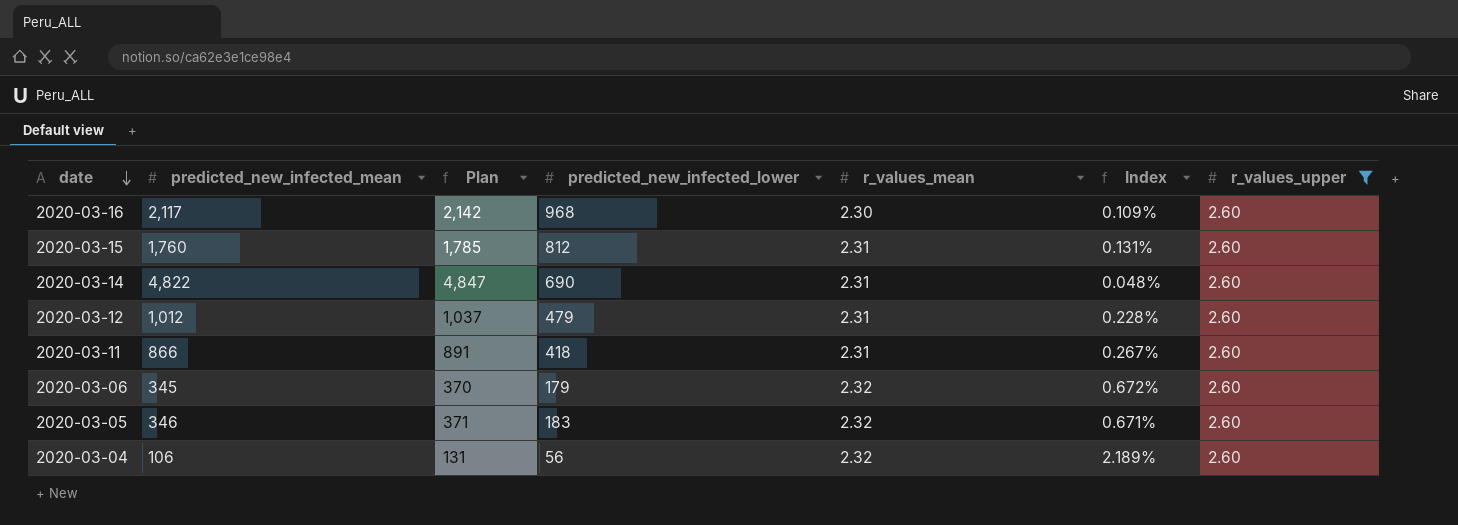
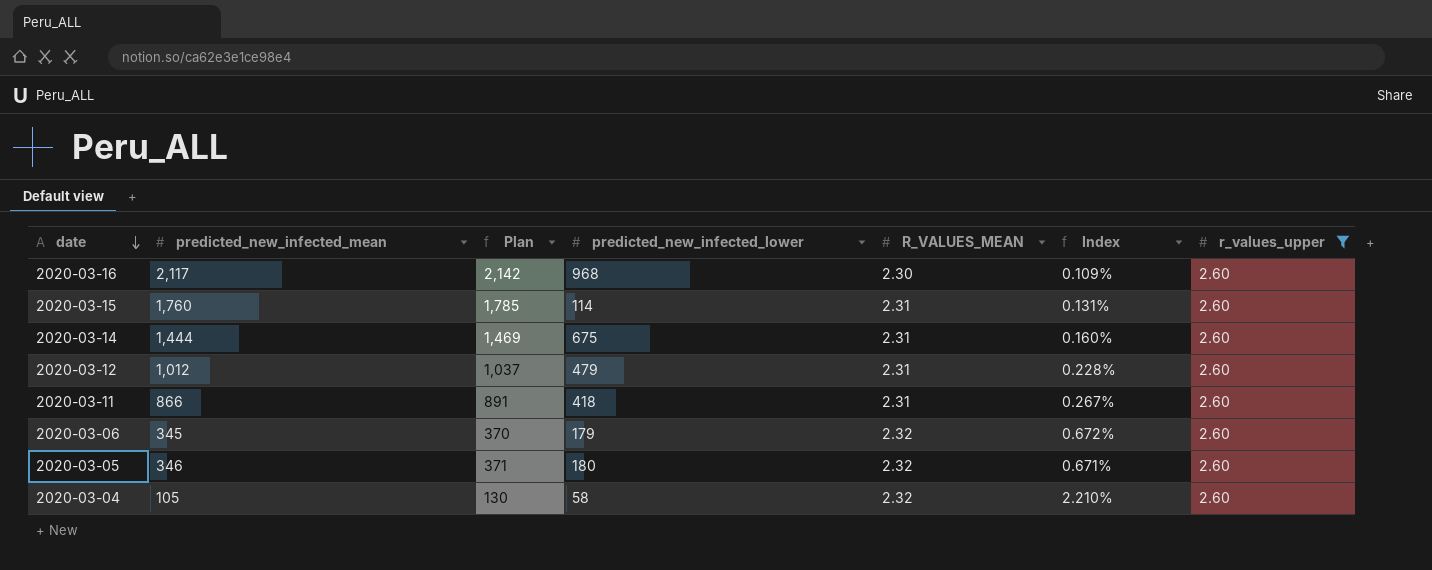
column name: r_values_mean -> R_VALUES_MEAN
2020-03-15 | predicted_new_infected_lower: 812 -> 114
2020-03-14 | predicted_new_infected_mean: 4,822 -> 1,444
2020-03-14 | Plan: 4,847 -> 1,469
2020-03-14 | predicted_new_infected_lower: 690 -> 675
2020-03-14 | Index: 0.048% -> 0.160%
2020-03-05 | predicted_new_infected_lower: 183 -> 180
2020-03-04 | predicted_new_infected_mean: 106 -> 105
2020-03-04 | Plan: 131 -> 130
2020-03-04 | predicted_new_infected_lower: 56 -> 58
2020-03-04 | Index: 2.189% -> 2.210%

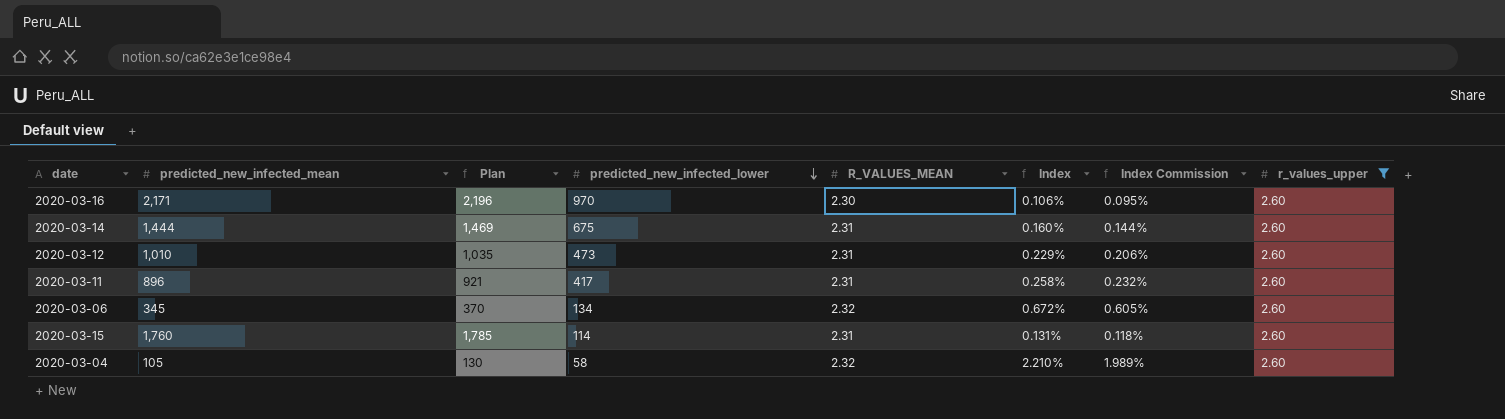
row order: date descending -> predicted_new_infected_lower descending
column Index Commission | formula: none -> [Index] * 0.9
row 2020-03-05: 346 | 371 | 180 | 2.32 | 0.671% | 2.60 -> none
2020-03-16 | predicted_new_infected_mean: 2,117 -> 2,171
2020-03-16 | Plan: 2,142 -> 2,196
2020-03-16 | predicted_new_infected_lower: 968 -> 970
2020-03-16 | Index: 0.109% -> 0.106%
2020-03-12 | predicted_new_infected_mean: 1,012 -> 1,010
2020-03-12 | Plan: 1,037 -> 1,035
2020-03-12 | predicted_new_infected_lower: 479 -> 473
2020-03-12 | Index: 0.228% -> 0.229%
2020-03-11 | predicted_new_infected_mean: 866 -> 896
2020-03-11 | Plan: 891 -> 921
2020-03-11 | predicted_new_infected_lower: 418 -> 417
2020-03-11 | Index: 0.267% -> 0.258%
2020-03-06 | predicted_new_infected_lower: 179 -> 134

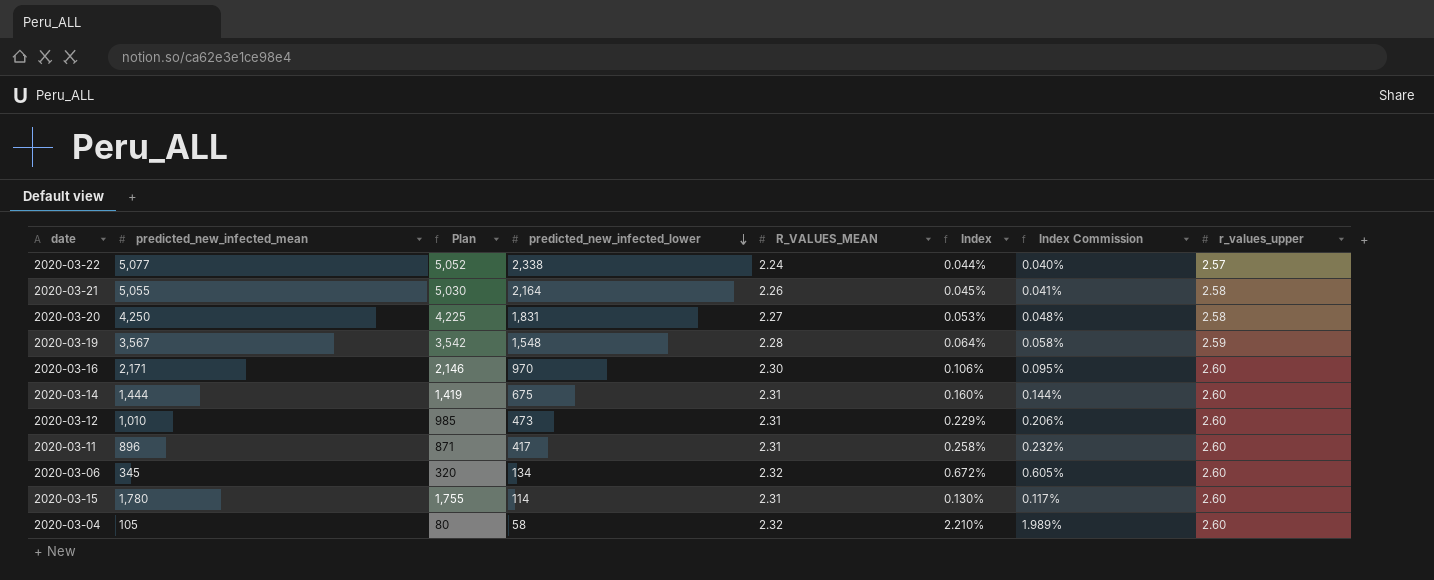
filter: r_values_upper = 2.60 -> none
column Plan | formula: [predicted_new_infected_mean] + 25 -> [predicted_new_infected_mean] - 25
2020-03-15 | predicted_new_infected_mean: 1,760 -> 1,780
2020-03-15 | Index: 0.131% -> 0.130%
2020-03-15 | Index Commission: 0.118% -> 0.117%

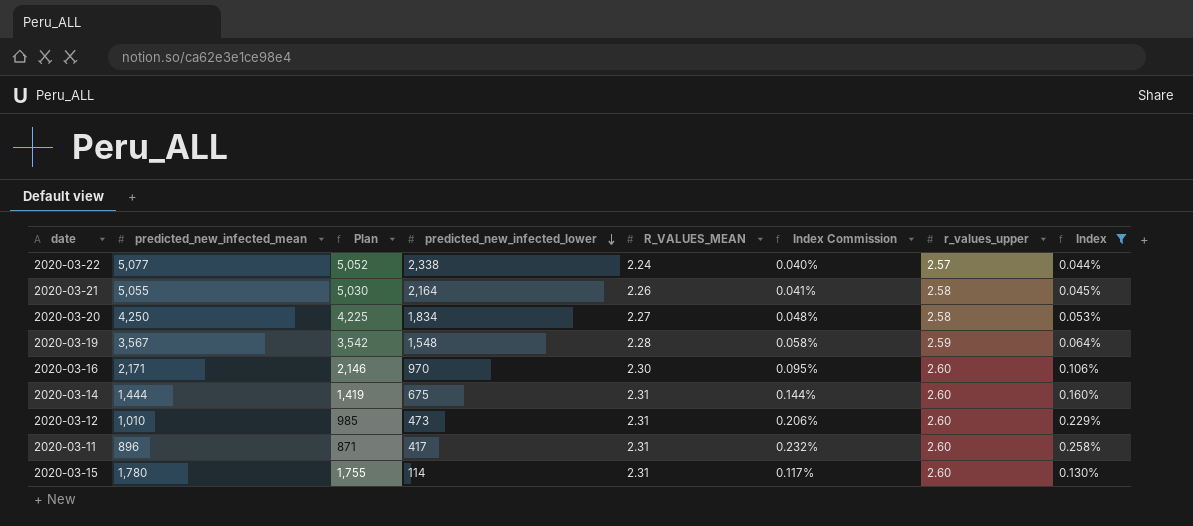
filter: none -> Index <= 0.258%
column Index | position: 6 -> 8
2020-03-20 | predicted_new_infected_lower: 1,831 -> 1,834

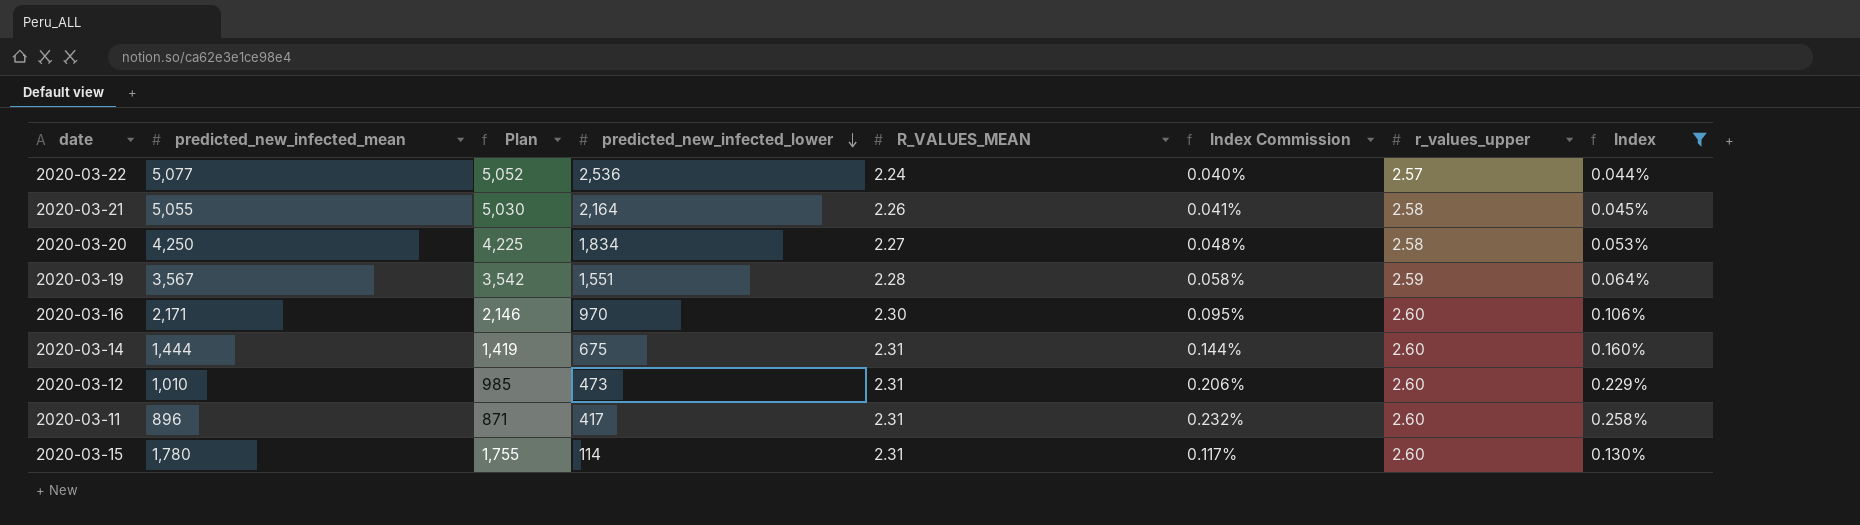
2020-03-22 | predicted_new_infected_lower: 2,338 -> 2,536
2020-03-19 | predicted_new_infected_lower: 1,548 -> 1,551

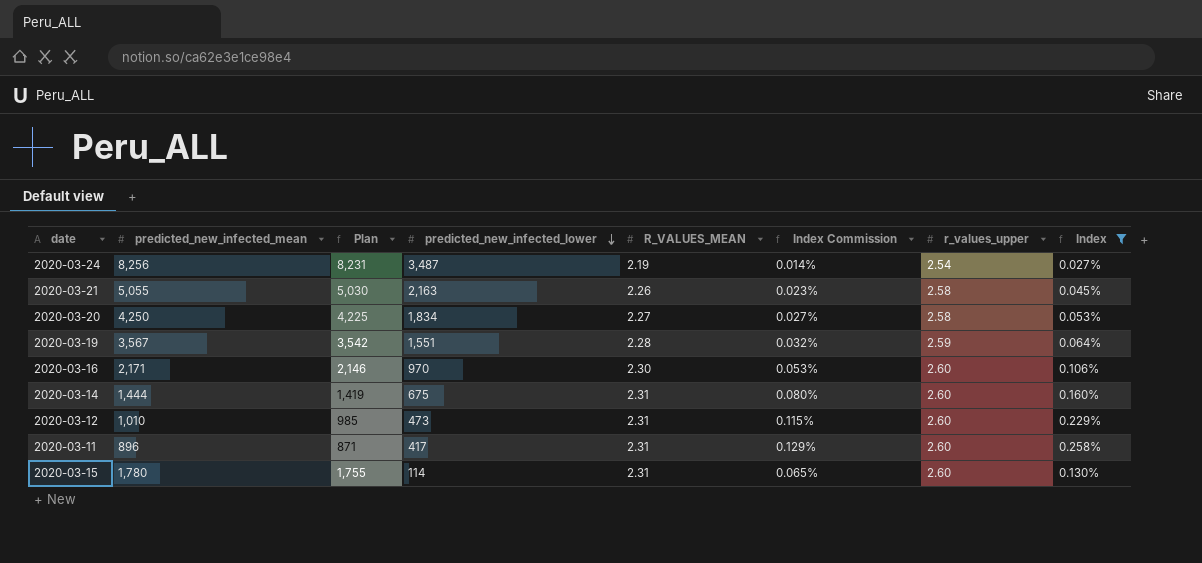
column Index Commission | formula: [Index] * 0.9 -> [Index] * 0.5
row 2020-03-22: 5,077 | 5,052 | 2,536 | 2.24 | 0.040% | 2.57 | 0.044% -> none
row 2020-03-24: none -> 8,256 | 8,231 | 3,487 | 2.19 | 0.014% | 2.54 | 0.027%
2020-03-21 | predicted_new_infected_lower: 2,164 -> 2,163

